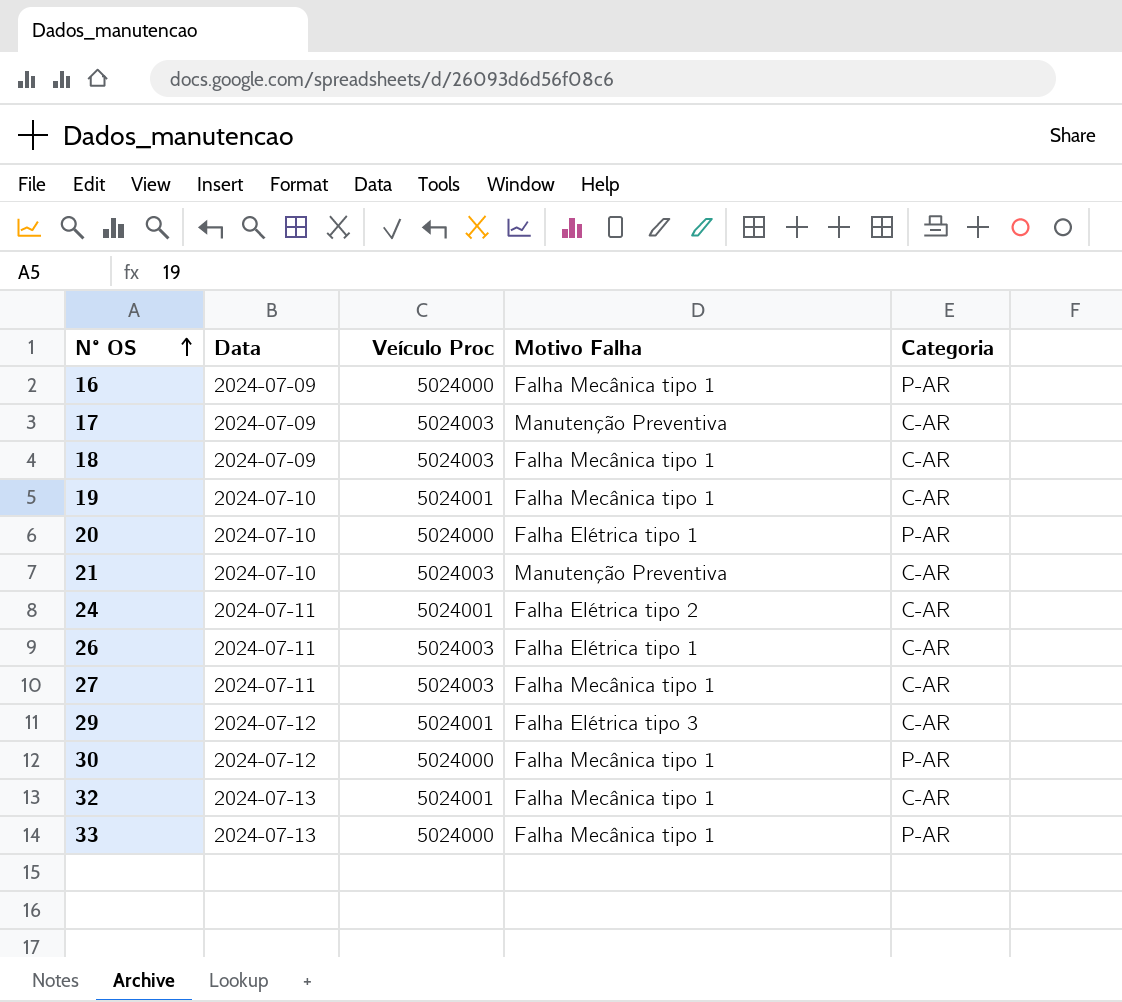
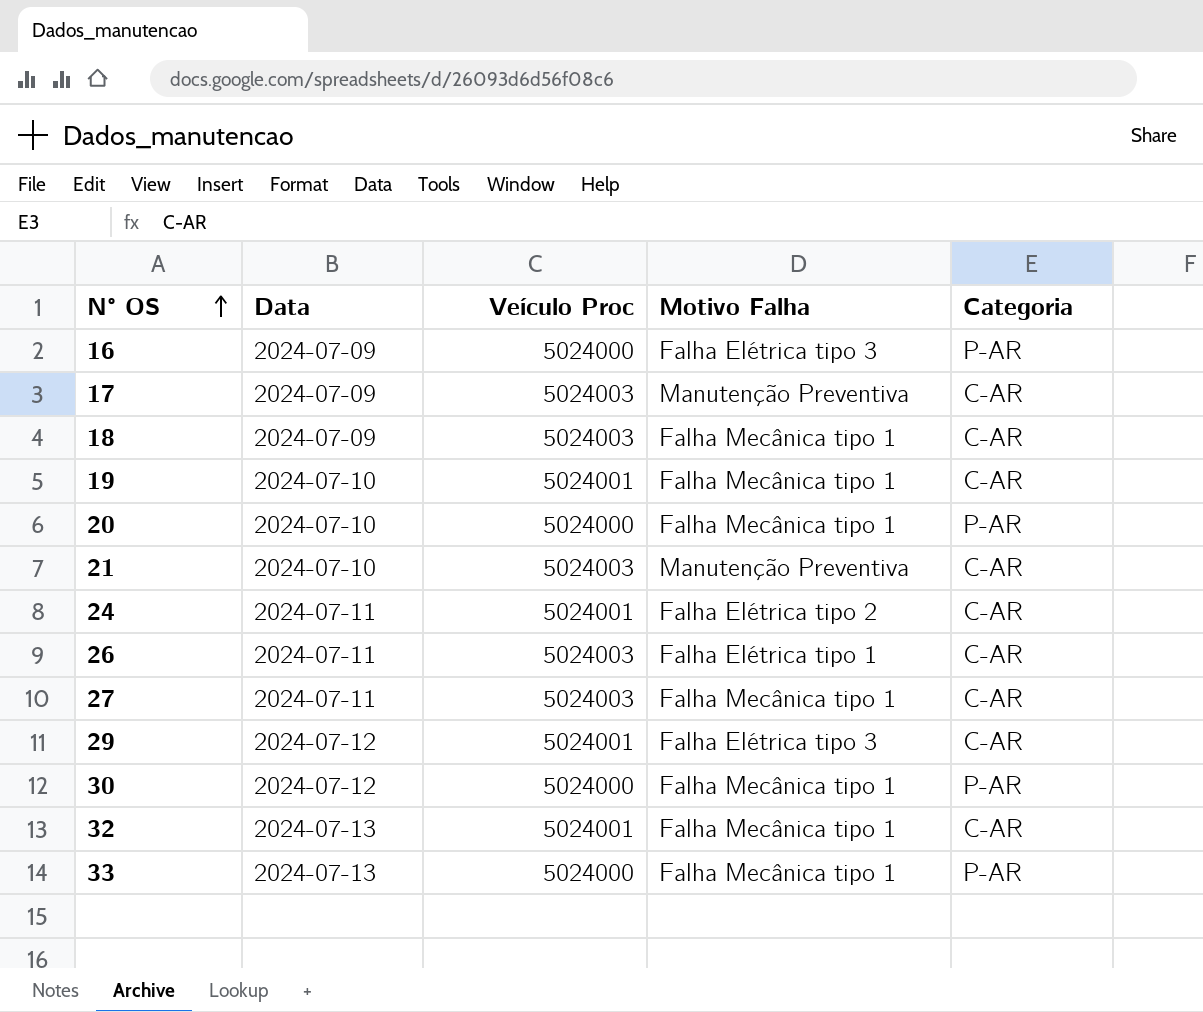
16 | Motivo Falha: Falha Mecânica tipo 1 -> Falha Elétrica tipo 3
20 | Motivo Falha: Falha Elétrica tipo 1 -> Falha Mecânica tipo 1

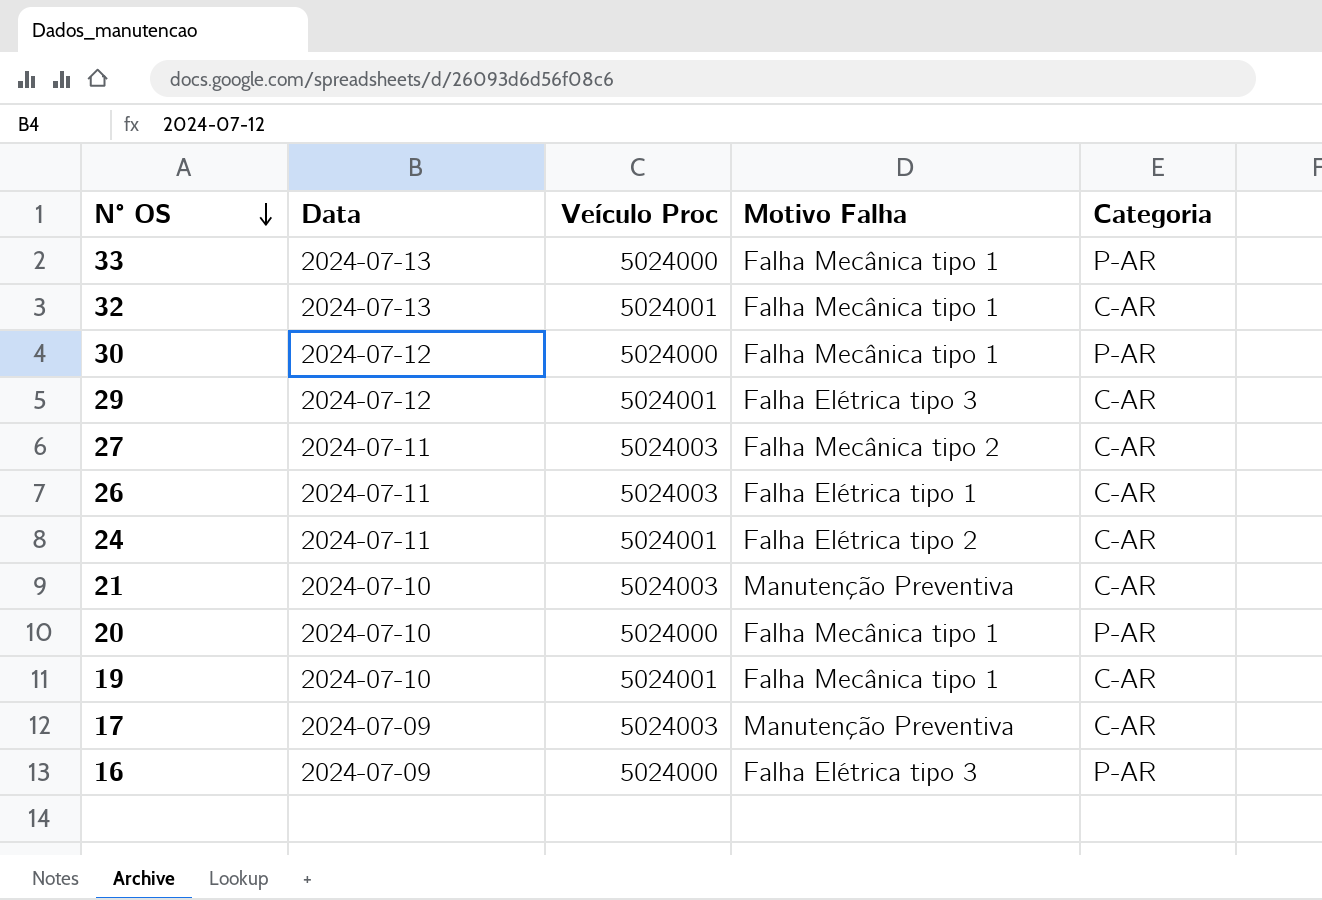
row order: N° OS ascending -> N° OS descending
row 18: 2024-07-09 | 5024003 | Falha Mecânica tipo 1 | C-AR -> none
27 | Motivo Falha: Falha Mecânica tipo 1 -> Falha Mecânica tipo 2

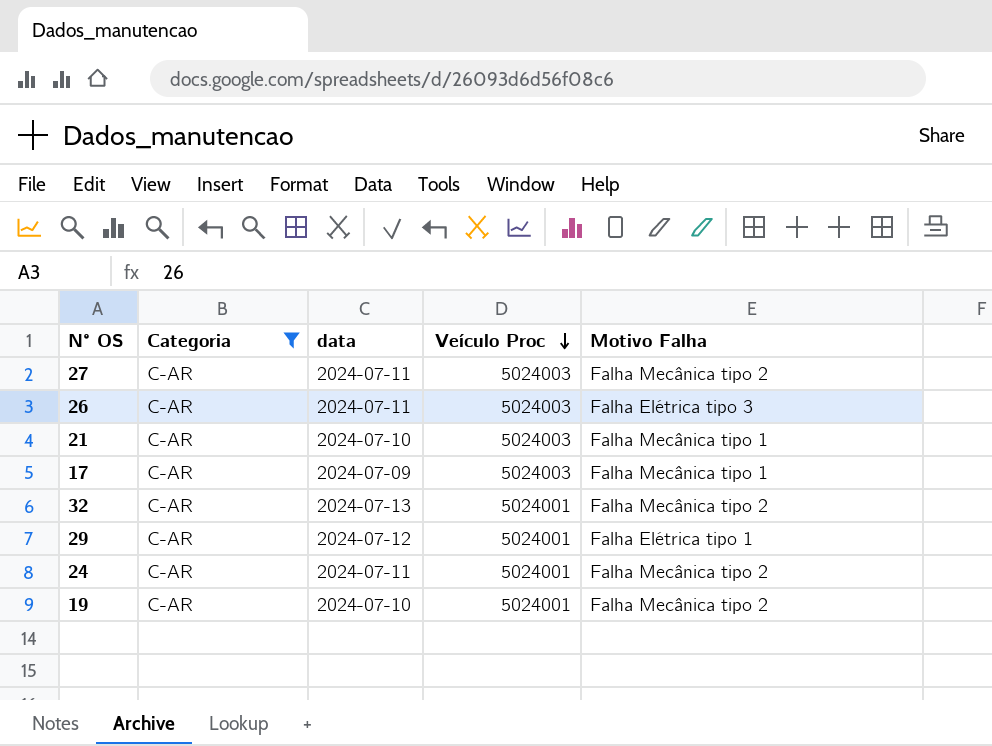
filter: none -> Categoria = C-AR
row order: N° OS descending -> Veículo Proc descending
column Categoria | position: 5 -> 2
column name: Data -> data
26 | Motivo Falha: Falha Elétrica tipo 1 -> Falha Elétrica tipo 3
21 | Motivo Falha: Manutenção Preventiva -> Falha Mecânica tipo 1
17 | Motivo Falha: Manutenção Preventiva -> Falha Mecânica tipo 1
32 | Motivo Falha: Falha Mecânica tipo 1 -> Falha Mecânica tipo 2
29 | Motivo Falha: Falha Elétrica tipo 3 -> Falha Elétrica tipo 1
24 | Motivo Falha: Falha Elétrica tipo 2 -> Falha Mecânica tipo 2
19 | Motivo Falha: Falha Mecânica tipo 1 -> Falha Mecânica tipo 2

